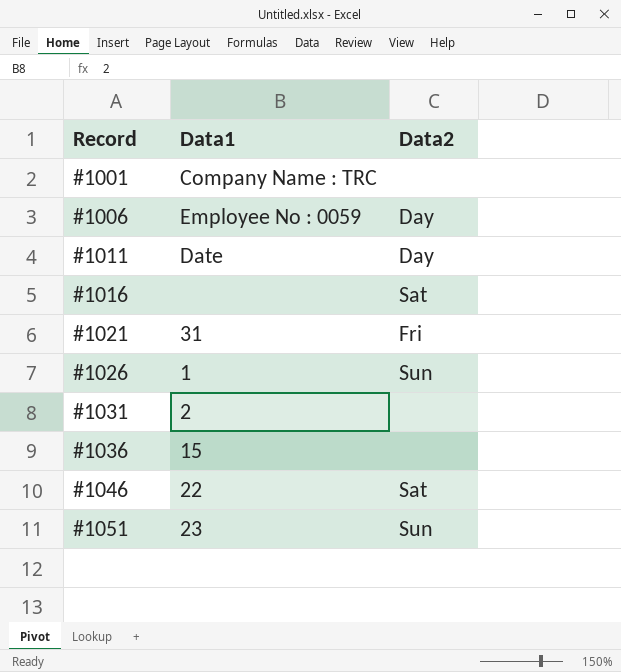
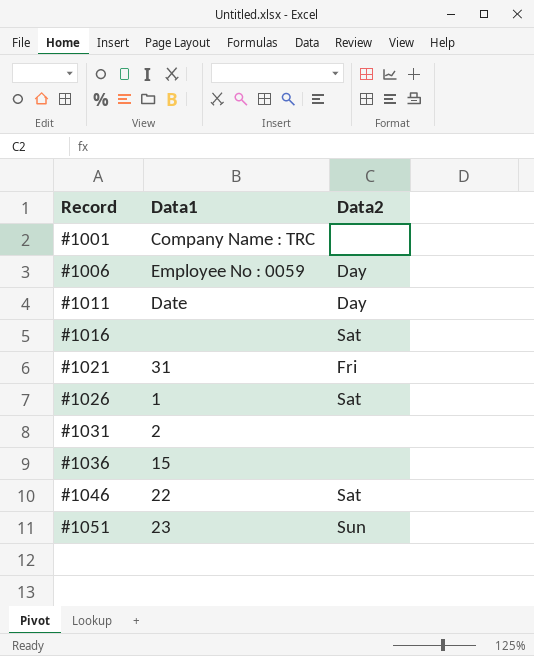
#1026 | Data2: Sun -> Sat

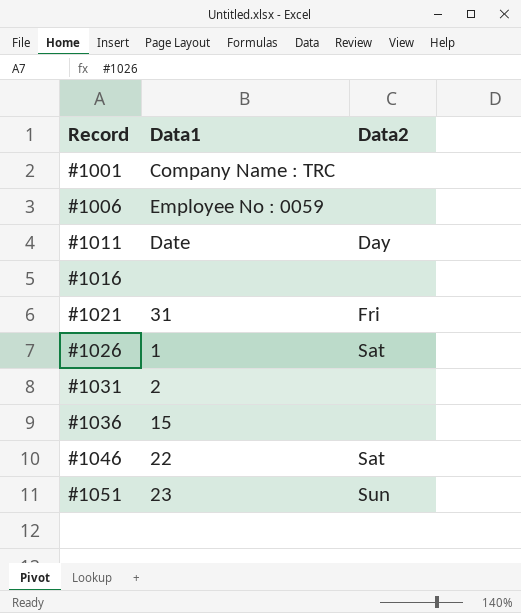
#1006 | Data2: Day -> none
#1016 | Data2: Sat -> none

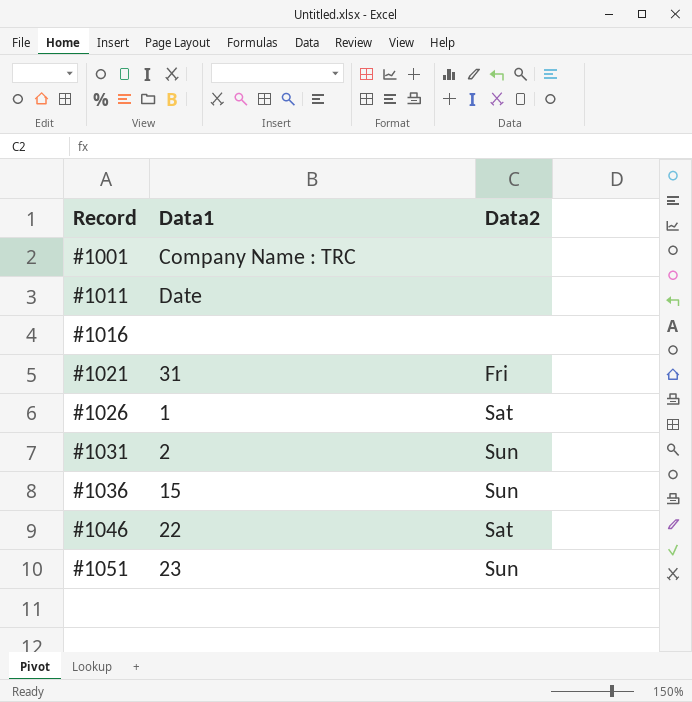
row #1006: Employee No : 0059 | none -> none
#1011 | Data2: Day -> none
#1031 | Data2: none -> Sun
#1036 | Data2: none -> Sun

